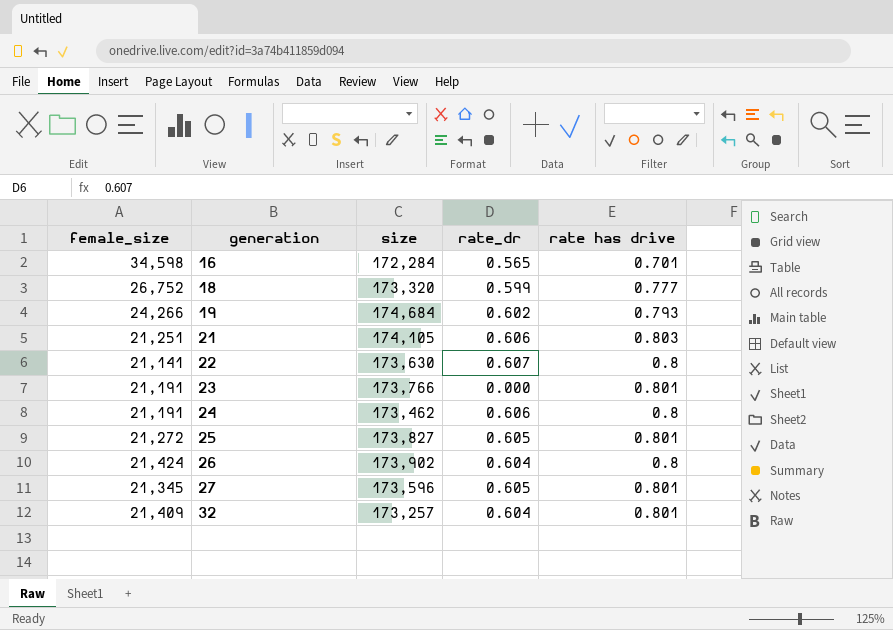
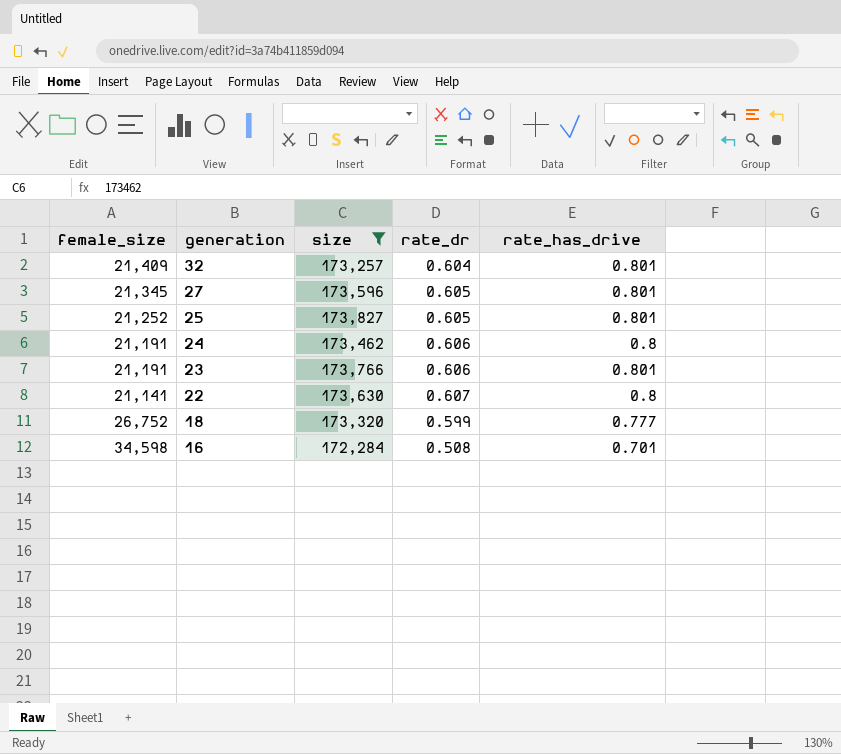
filter: none -> size <= 173,827
row order: generation ascending -> generation descending
column name: rate has drive -> rate_has_drive
25 | female_size: 21,272 -> 21,252
23 | rate_dr: 0.000 -> 0.606
16 | rate_dr: 0.565 -> 0.508

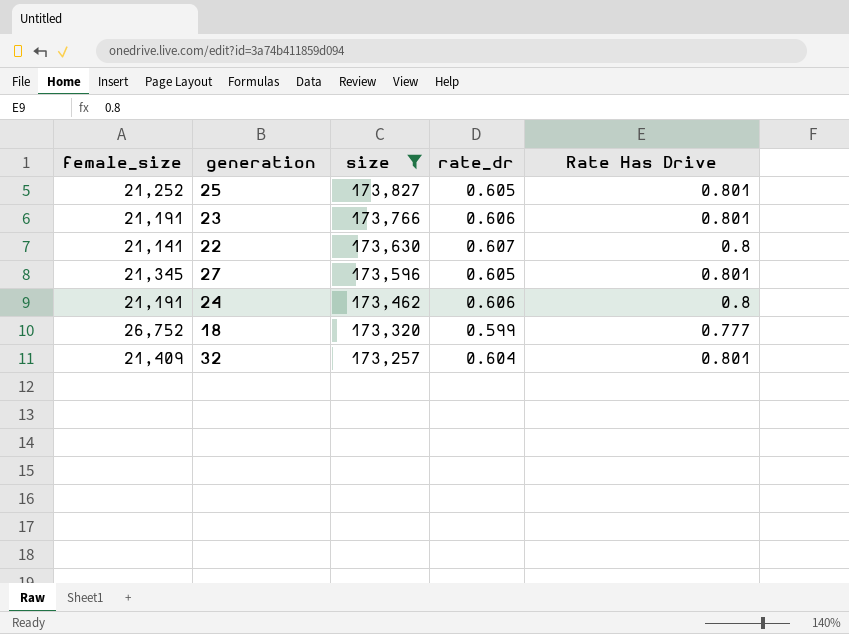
row order: generation descending -> size descending
column name: rate_has_drive -> Rate Has Drive
row 16: 34,598 | 172,284 | 0.508 | 0.701 -> none

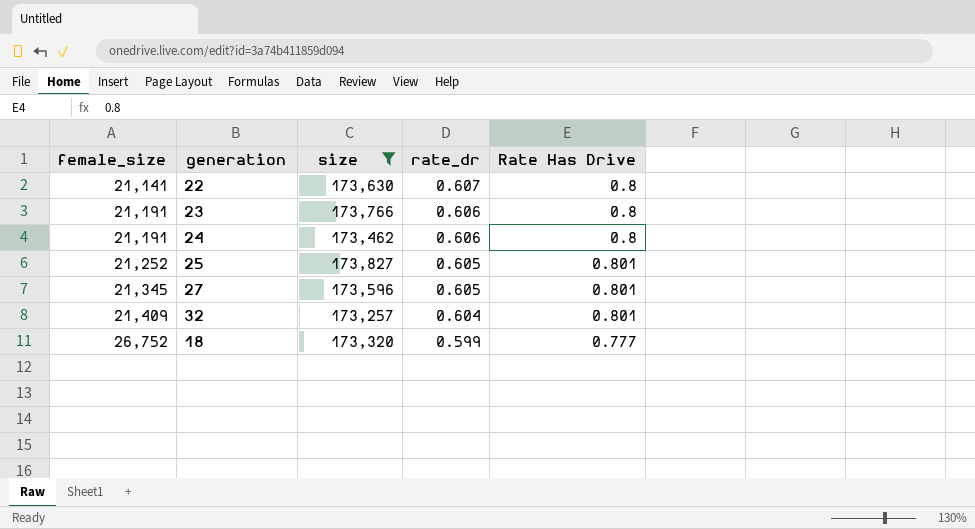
row order: size descending -> female_size ascending
23 | Rate Has Drive: 0.801 -> 0.8

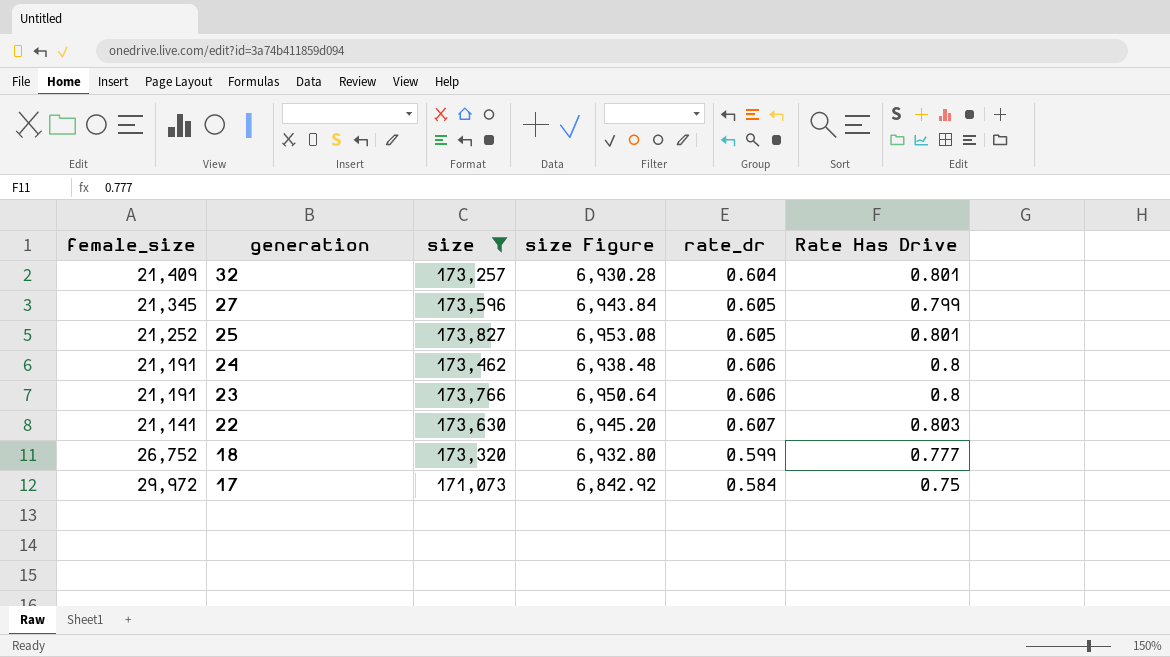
row order: female_size ascending -> generation descending
column size Figure | formula: none -> [size] * 0.04
27 | Rate Has Drive: 0.801 -> 0.799
22 | Rate Has Drive: 0.8 -> 0.803
row 17: none -> 29,972 | 171,073 | 6,842.92 | 0.584 | 0.75

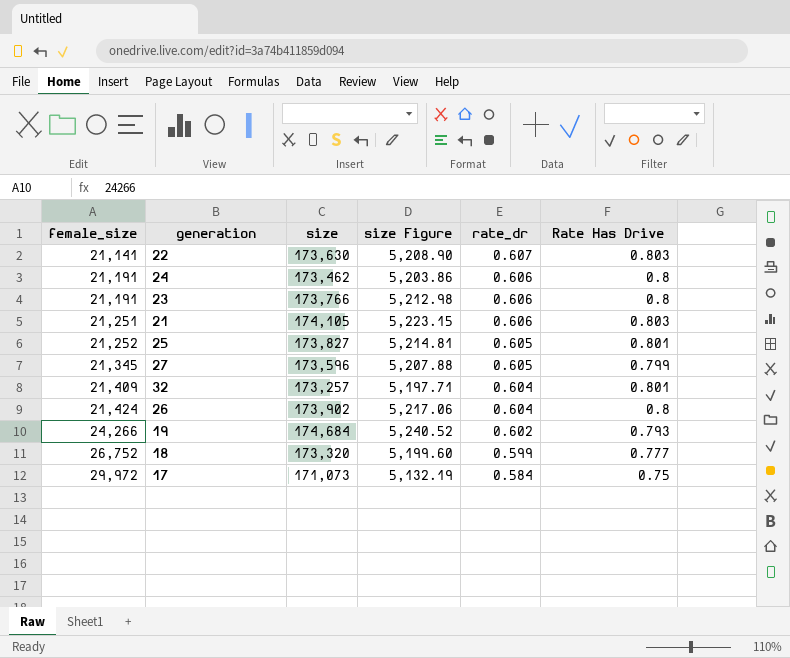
filter: size <= 173,827 -> none
row order: generation descending -> female_size ascending
column size Figure | formula: [size] * 0.04 -> [size] * 0.03

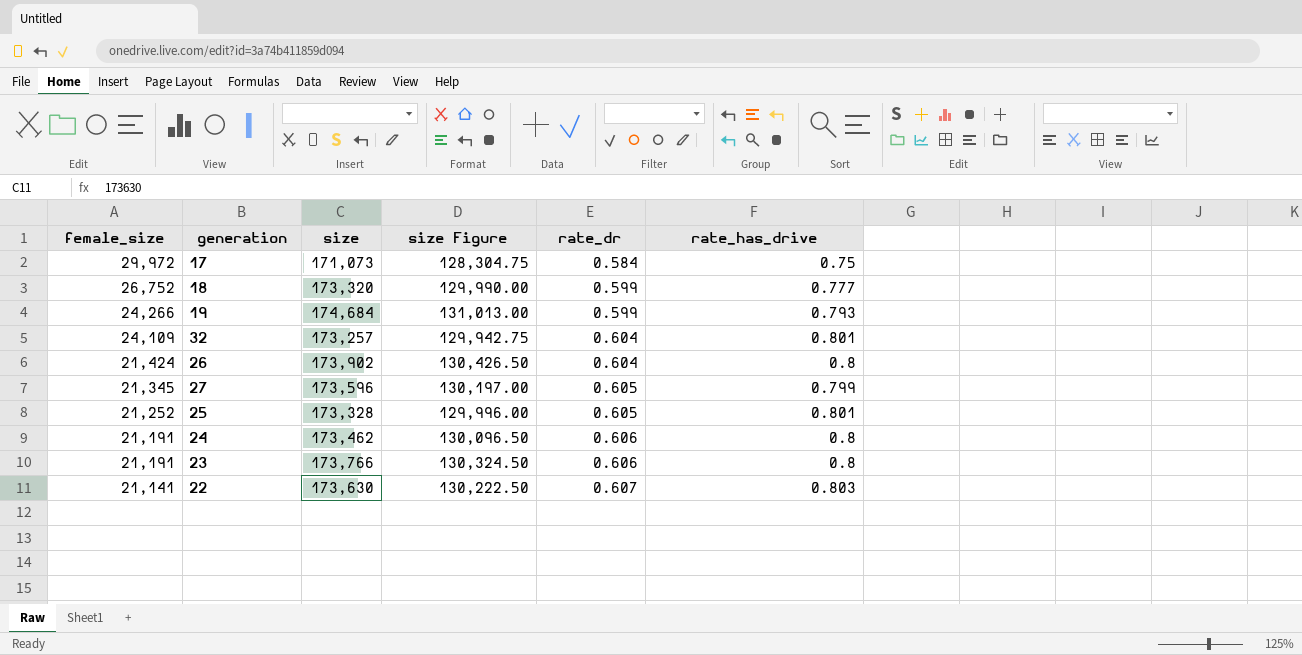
row order: female_size ascending -> female_size descending
column size Figure | formula: [size] * 0.03 -> [size] * 0.75
column name: Rate Has Drive -> rate_has_drive
row 21: 21,251 | 174,105 | 5,223.15 | 0.606 | 0.803 -> none
19 | rate_dr: 0.602 -> 0.599
32 | female_size: 21,409 -> 24,109
25 | size: 173,827 -> 173,328

